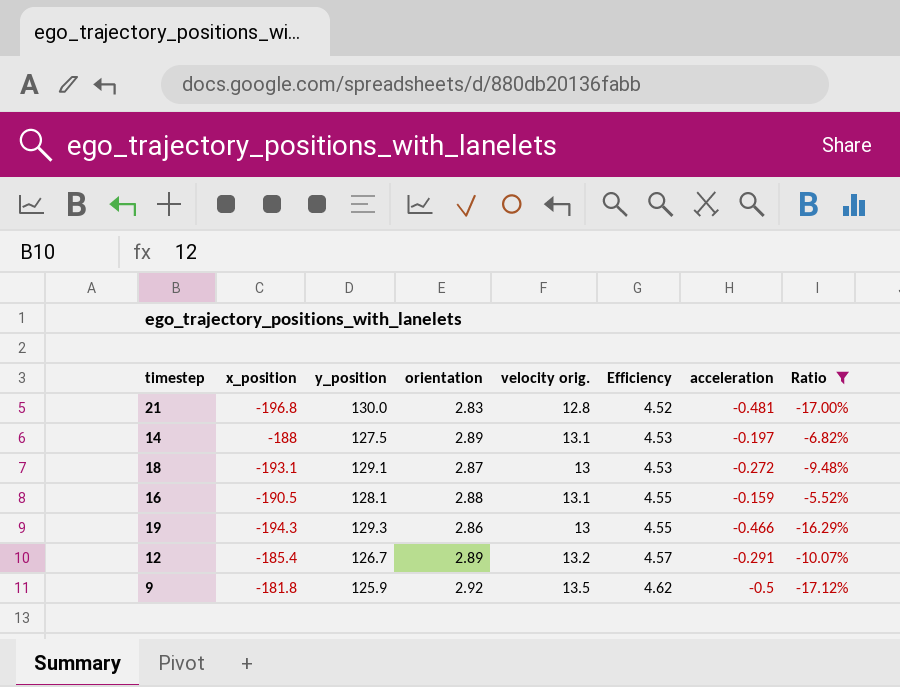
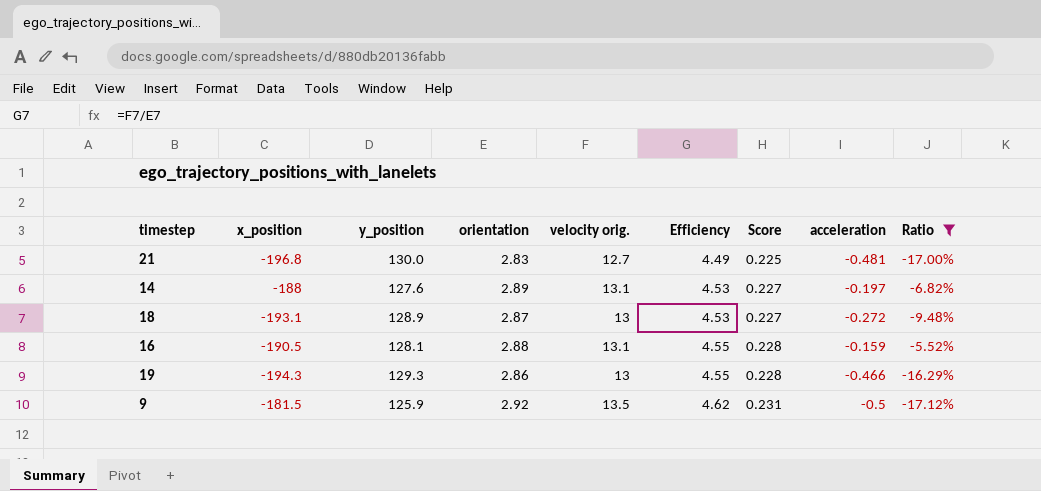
column Score | formula: none -> [Efficiency] * 0.05
row 12: -185.4 | 126.7 | 2.89 | 13.2 | 4.57 | -0.291 | -10.07% -> none
21 | velocity orig.: 12.8 -> 12.7
21 | Efficiency: 4.52 -> 4.49
14 | y_position: 127.5 -> 127.6
18 | y_position: 129.1 -> 128.9
9 | x_position: -181.8 -> -181.5

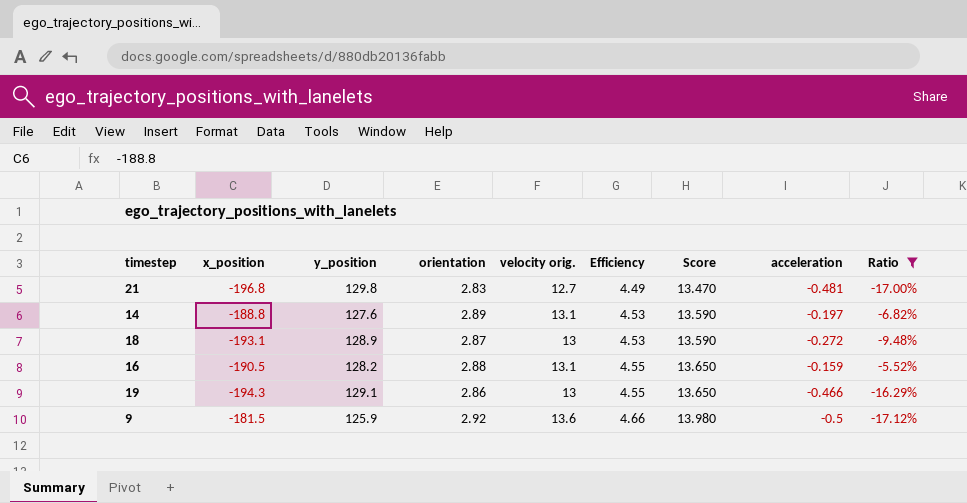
column Score | formula: [Efficiency] * 0.05 -> [Efficiency] * 3
21 | y_position: 130.0 -> 129.8
14 | x_position: -188 -> -188.8
16 | y_position: 128.1 -> 128.2
19 | y_position: 129.3 -> 129.1
9 | velocity orig.: 13.5 -> 13.6
9 | Efficiency: 4.62 -> 4.66

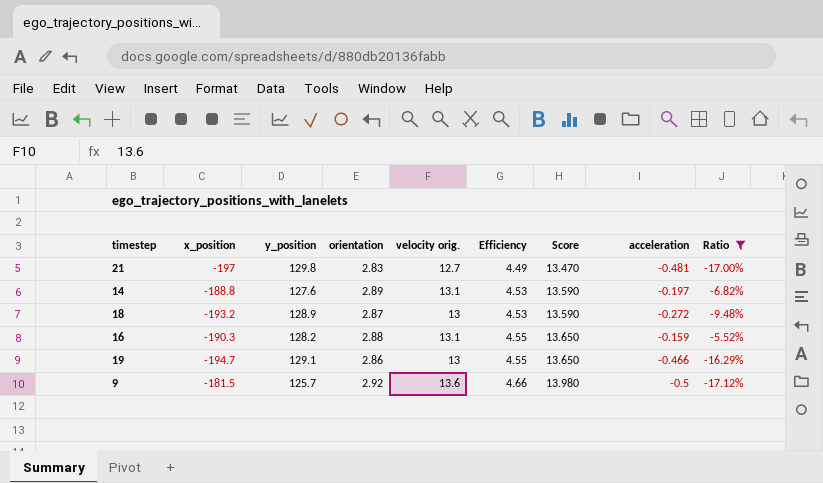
21 | x_position: -196.8 -> -197
18 | x_position: -193.1 -> -193.2
16 | x_position: -190.5 -> -190.3
19 | x_position: -194.3 -> -194.7
9 | y_position: 125.9 -> 125.7

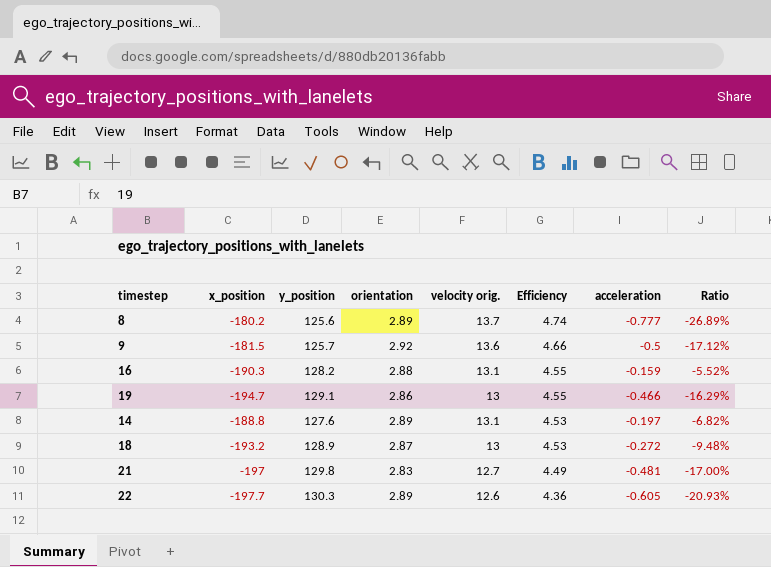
filter: Ratio >= -17.12% -> none
row order: Efficiency ascending -> Efficiency descending
column Score | formula: [Efficiency] * 3 -> none

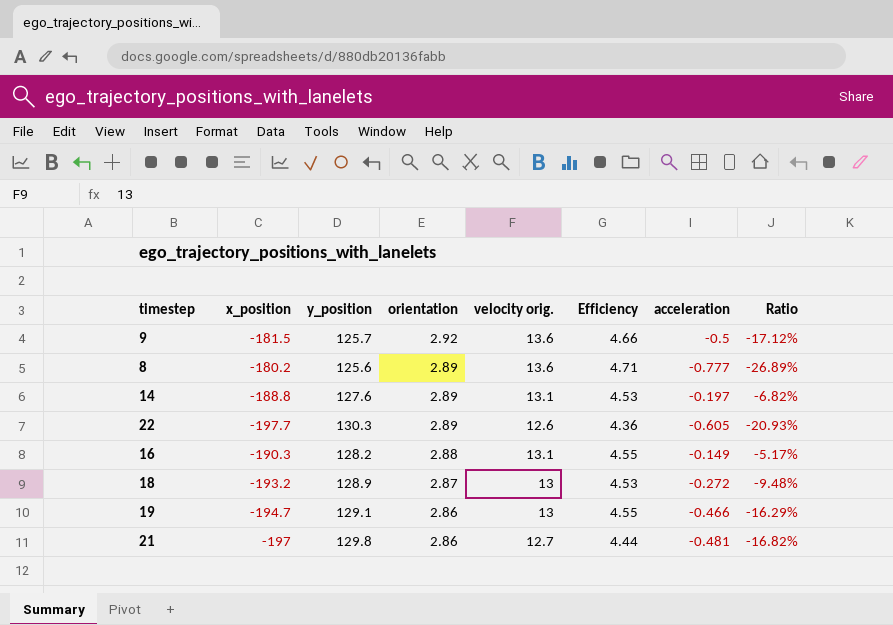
row order: Efficiency descending -> orientation descending
8 | velocity orig.: 13.7 -> 13.6
8 | Efficiency: 4.74 -> 4.71
16 | acceleration: -0.159 -> -0.149
16 | Ratio: -5.52% -> -5.17%
21 | orientation: 2.83 -> 2.86
21 | Efficiency: 4.49 -> 4.44
21 | Ratio: -17.00% -> -16.82%

